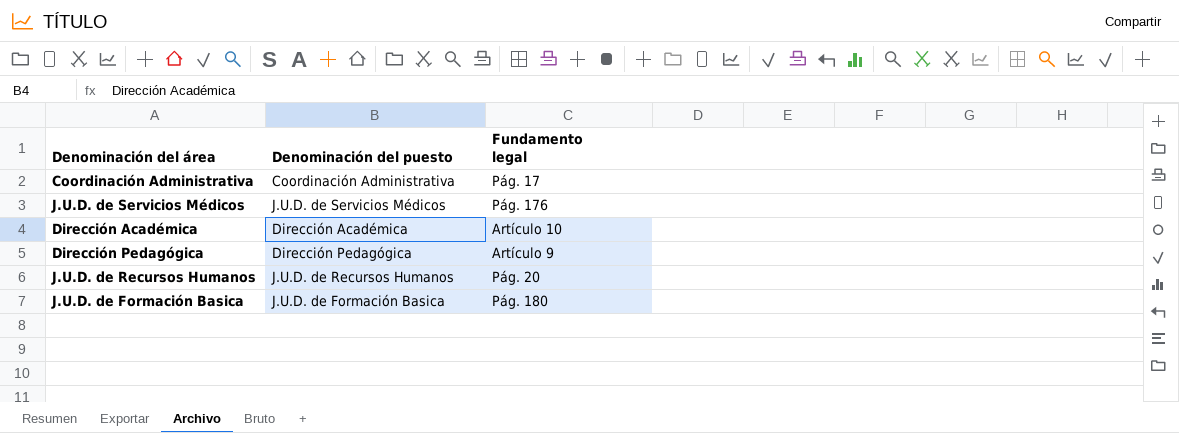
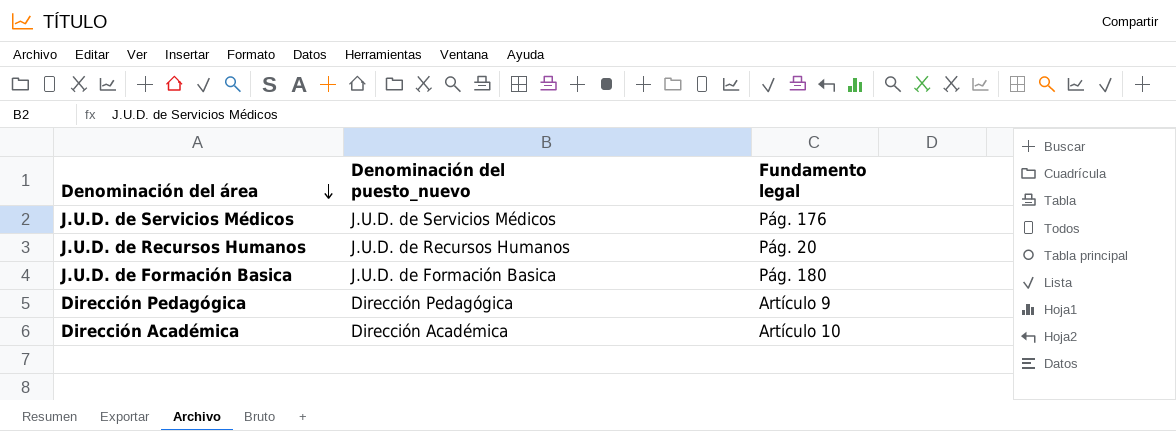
row order: none -> Denominación del área descending
column name: Denominación del puesto -> Denominación del puesto_nuevo
row Coordinación Administrativa: Coordinación Administrativa | Pág. 17 -> none

